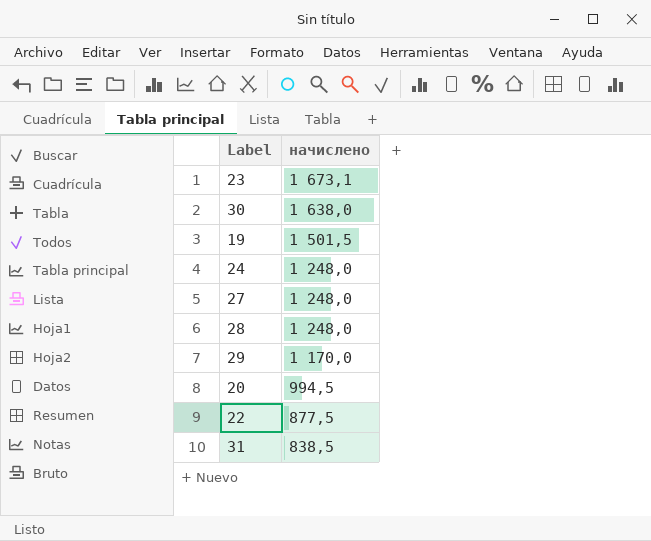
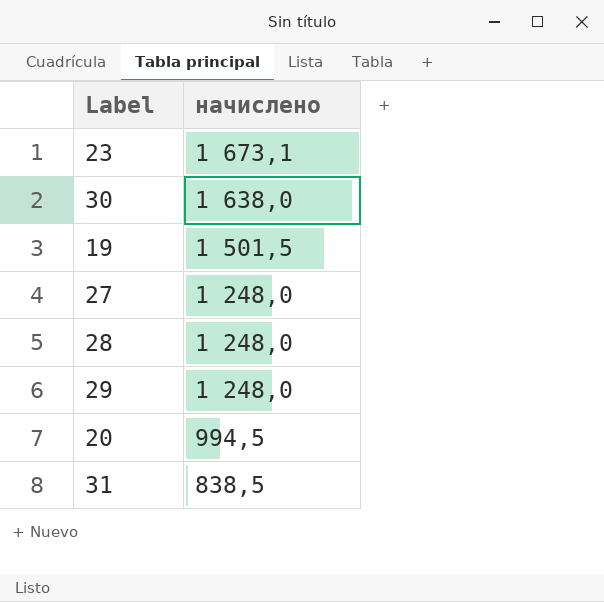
row 24: 1 248,0 -> none
row 22: 877,5 -> none
29 | начислено: 1 170,0 -> 1 248,0

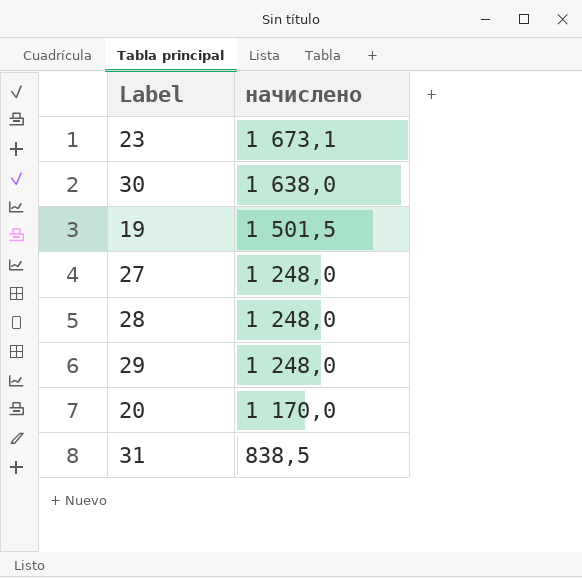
20 | начислено: 994,5 -> 1 170,0

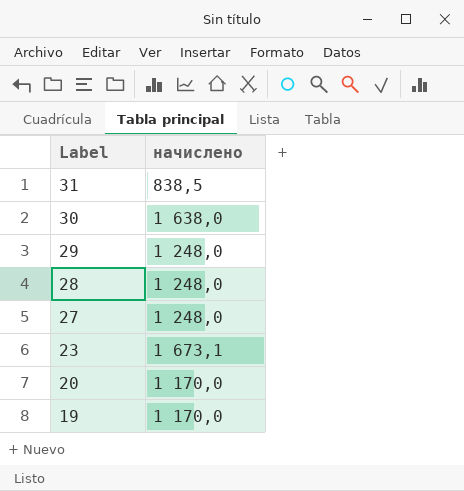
row order: начислено descending -> Label descending
19 | начислено: 1 501,5 -> 1 170,0

